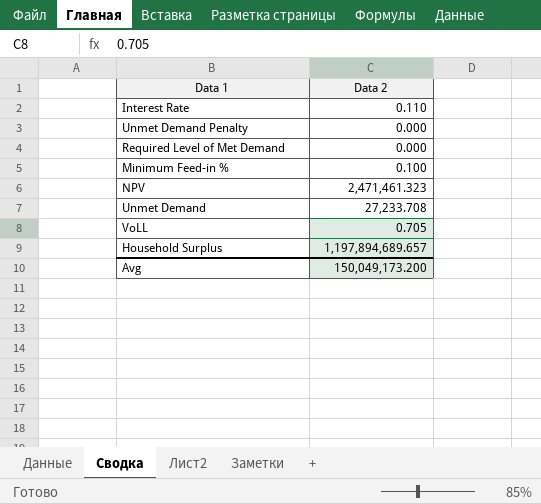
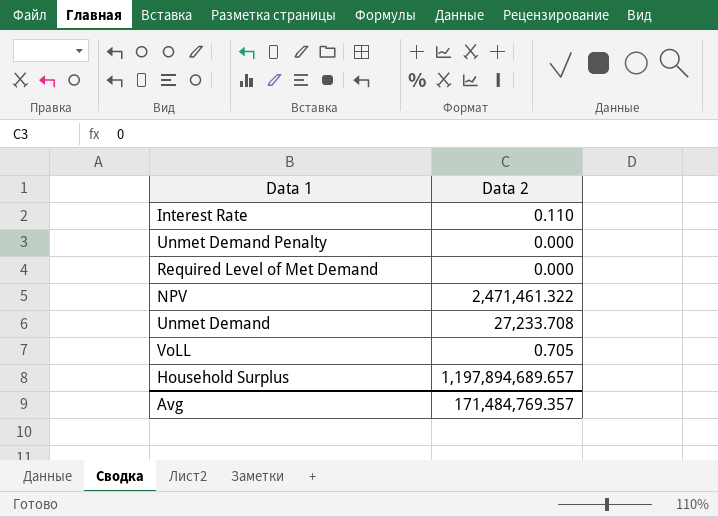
row Minimum Feed-in %: 0.100 -> none
NPV | Data 2: 2,471,461.323 -> 2,471,461.322
Avg | Data 2: 150,049,173.200 -> 171,484,769.357

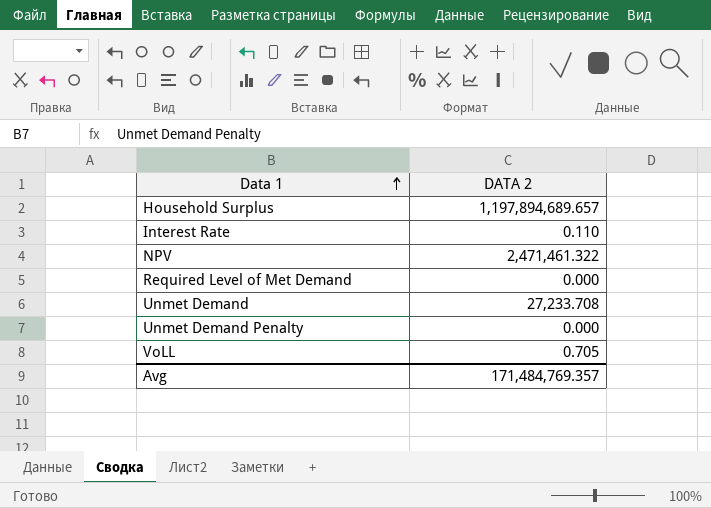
row order: none -> Data 1 ascending
column name: Data 2 -> DATA 2

